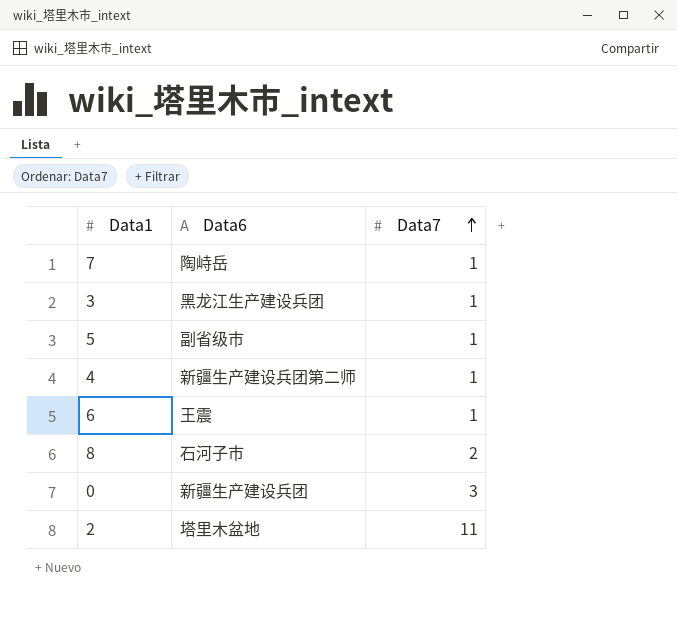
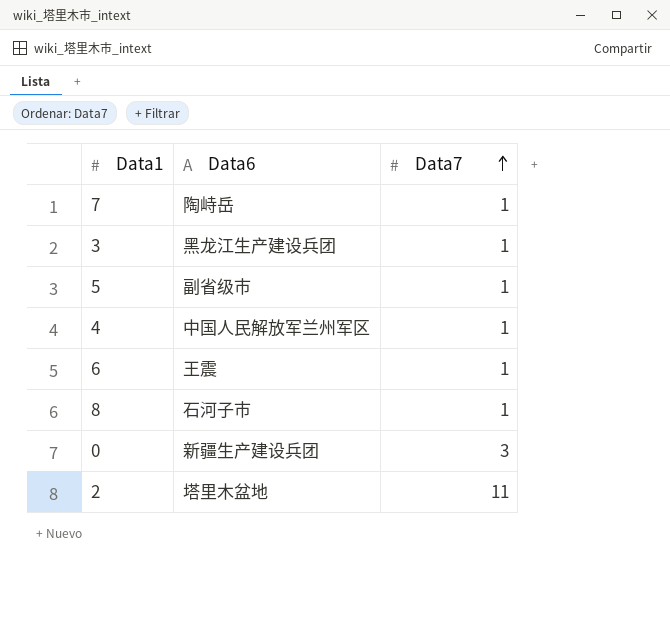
4 | Data6: 新疆生产建设兵团第二师 -> 中国人民解放军兰州军区
8 | Data7: 2 -> 1

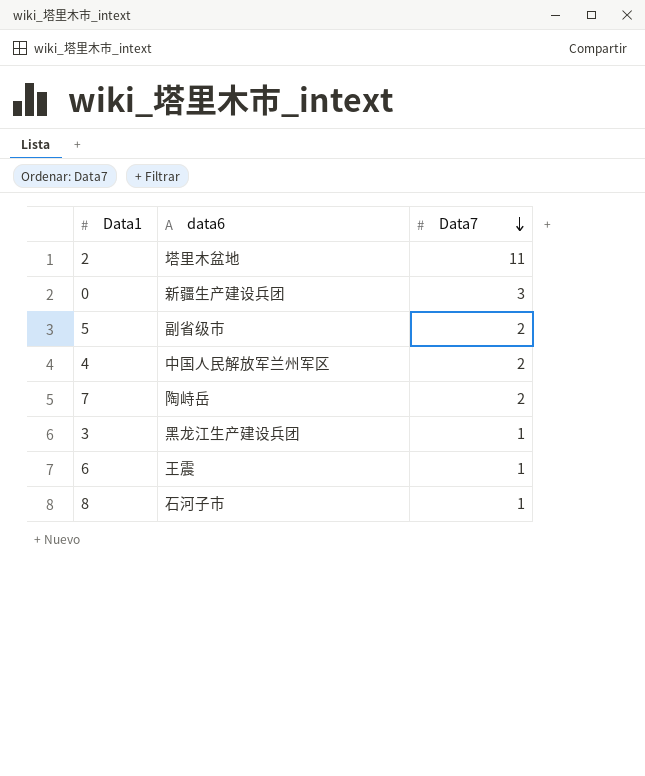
row order: Data7 ascending -> Data7 descending
column name: Data6 -> data6
5 | Data7: 1 -> 2
4 | Data7: 1 -> 2
7 | Data7: 1 -> 2

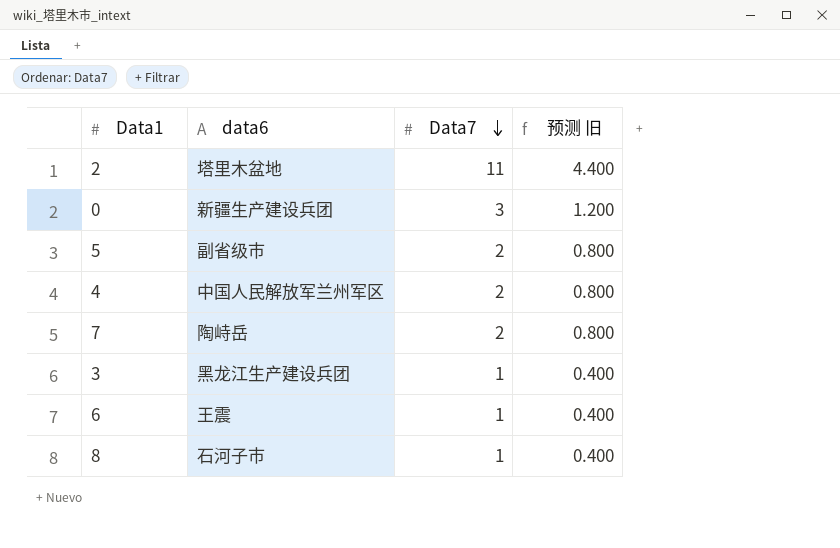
column 预测 旧 | formula: none -> [Data7] * 0.4

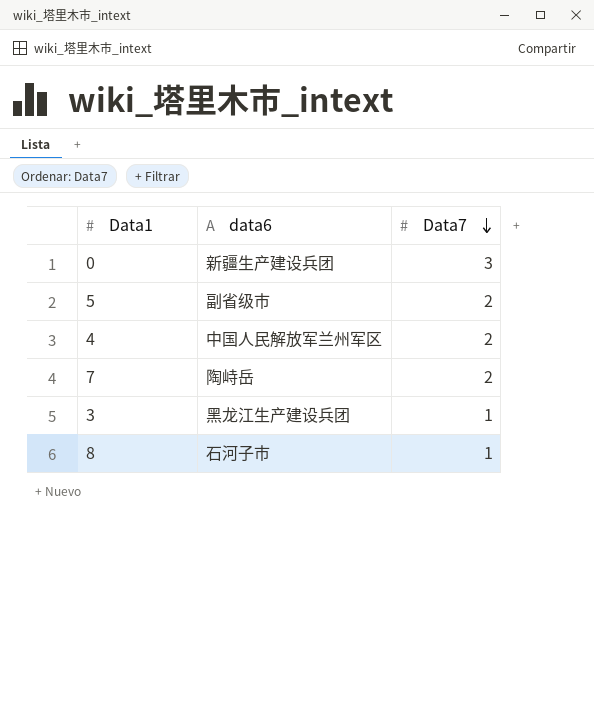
column 预测 旧 | formula: [Data7] * 0.4 -> none
row 2: 塔里木盆地 | 11 | 4.400 -> none
row 6: 王震 | 1 | 0.400 -> none

